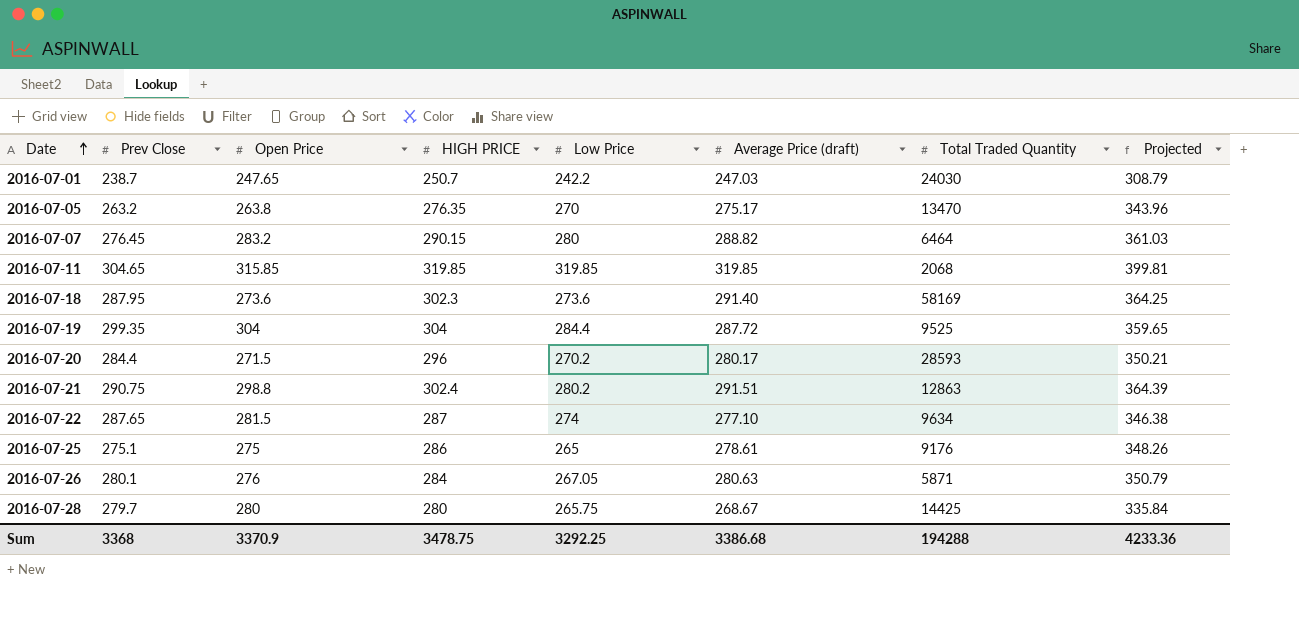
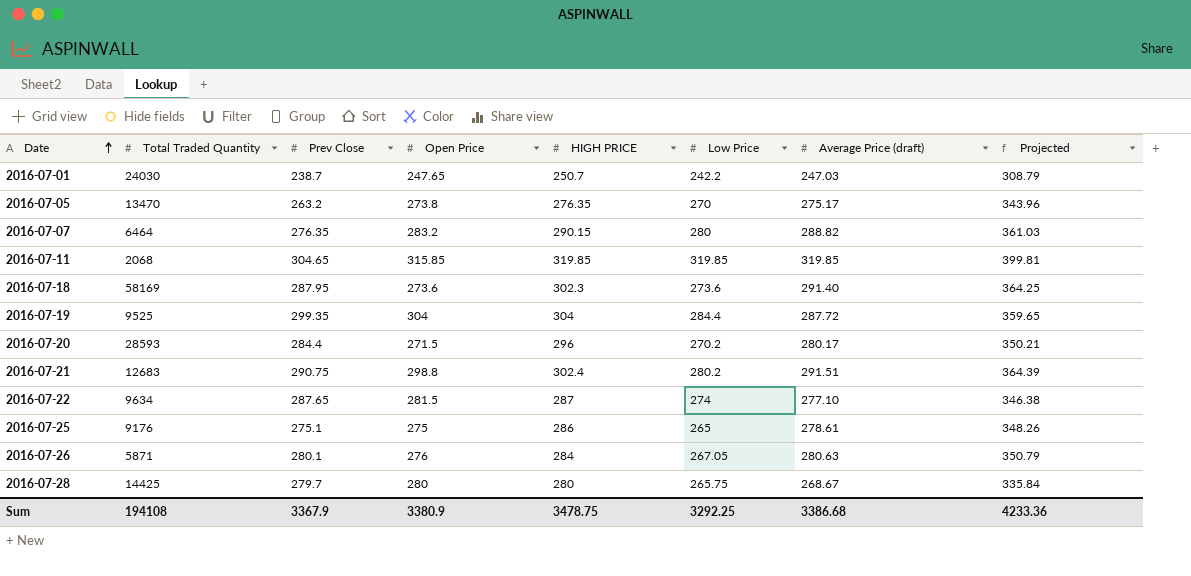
column Total Traded Quantity | position: 7 -> 2
2016-07-05 | Open Price: 263.8 -> 273.8
2016-07-07 | Prev Close: 276.45 -> 276.35
2016-07-21 | Total Traded Quantity: 12863 -> 12683
Sum | Total Traded Quantity: 194288 -> 194108
Sum | Prev Close: 3368 -> 3367.9
Sum | Open Price: 3370.9 -> 3380.9

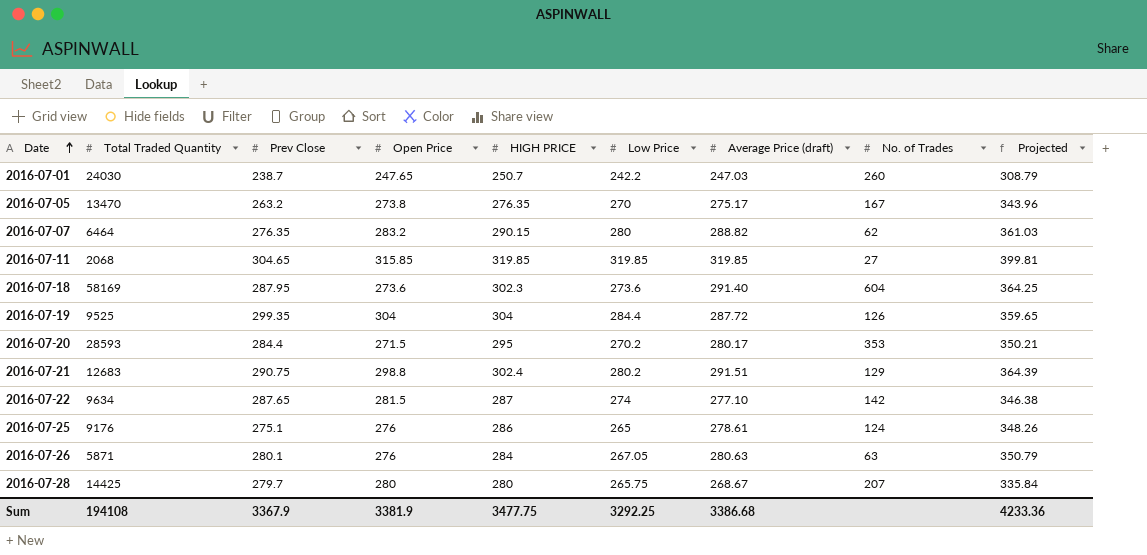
column No. of Trades | position: none -> 8
2016-07-20 | HIGH PRICE: 296 -> 295
2016-07-25 | Open Price: 275 -> 276
Sum | Open Price: 3380.9 -> 3381.9
Sum | HIGH PRICE: 3478.75 -> 3477.75

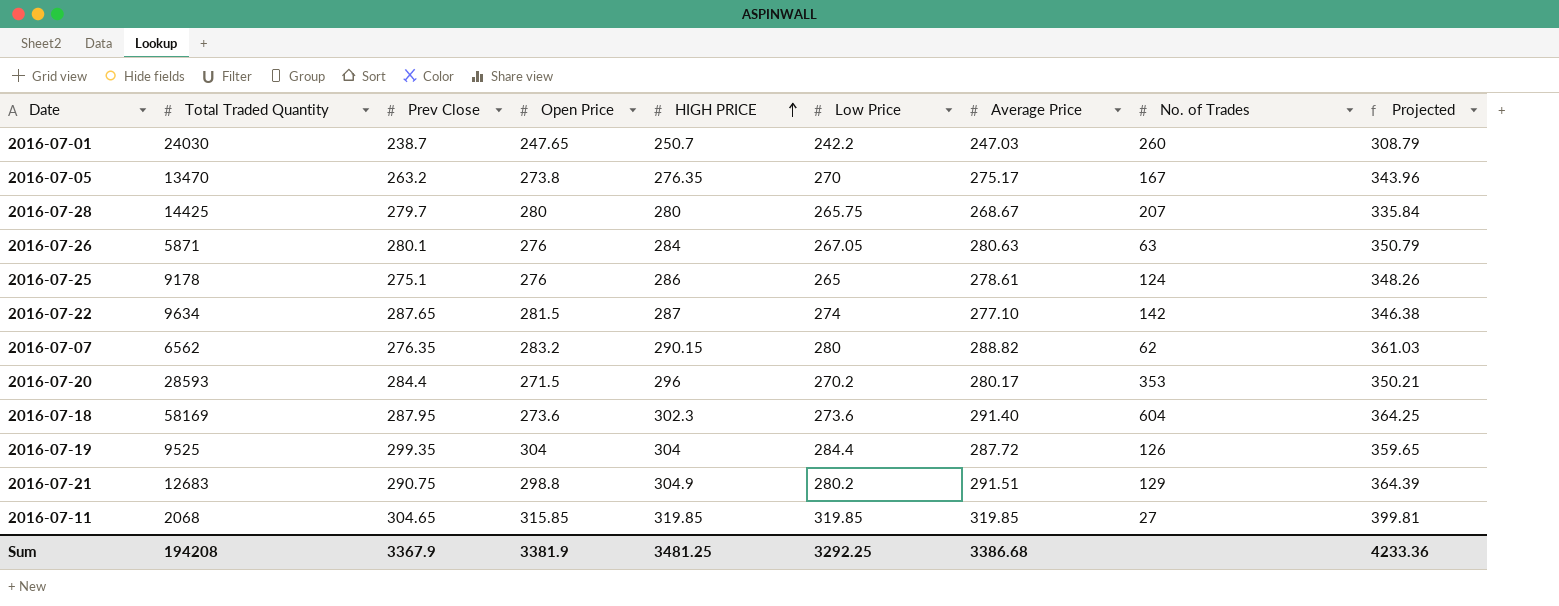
row order: Date ascending -> HIGH PRICE ascending
column name: Average Price (draft) -> Average Price
2016-07-25 | Total Traded Quantity: 9176 -> 9178
2016-07-07 | Total Traded Quantity: 6464 -> 6562
2016-07-20 | HIGH PRICE: 295 -> 296
2016-07-21 | HIGH PRICE: 302.4 -> 304.9
Sum | Total Traded Quantity: 194108 -> 194208
Sum | HIGH PRICE: 3477.75 -> 3481.25

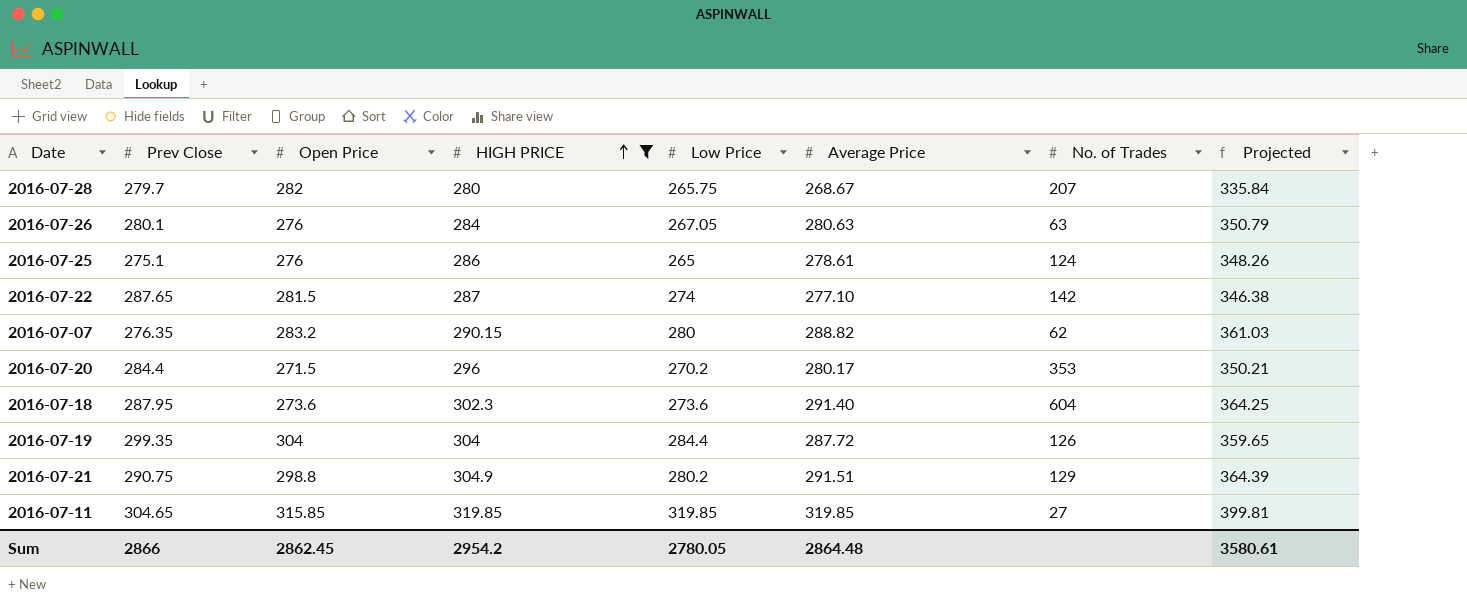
filter: none -> HIGH PRICE >= 280
column Total Traded Quantity | position: 2 -> none
2016-07-28 | Open Price: 280 -> 282
Sum | Prev Close: 3367.9 -> 2866
Sum | Open Price: 3381.9 -> 2862.45
Sum | HIGH PRICE: 3481.25 -> 2954.2
Sum | Low Price: 3292.25 -> 2780.05
Sum | Average Price: 3386.68 -> 2864.48
Sum | Projected: 4233.36 -> 3580.61

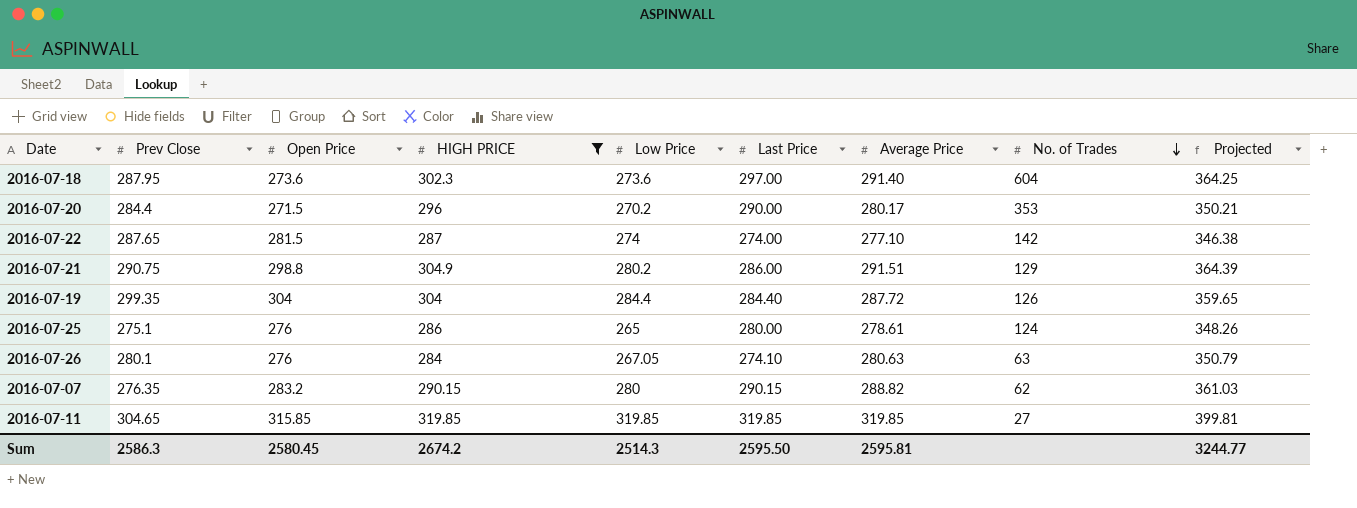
row order: HIGH PRICE ascending -> No. of Trades descending
column Last Price | position: none -> 6
row 2016-07-28: 279.7 | 282 | 280 | 265.75 | 268.67 | 207 | 335.84 -> none
Sum | Prev Close: 2866 -> 2586.3
Sum | Open Price: 2862.45 -> 2580.45
Sum | HIGH PRICE: 2954.2 -> 2674.2
Sum | Low Price: 2780.05 -> 2514.3
Sum | Average Price: 2864.48 -> 2595.81
Sum | Projected: 3580.61 -> 3244.77

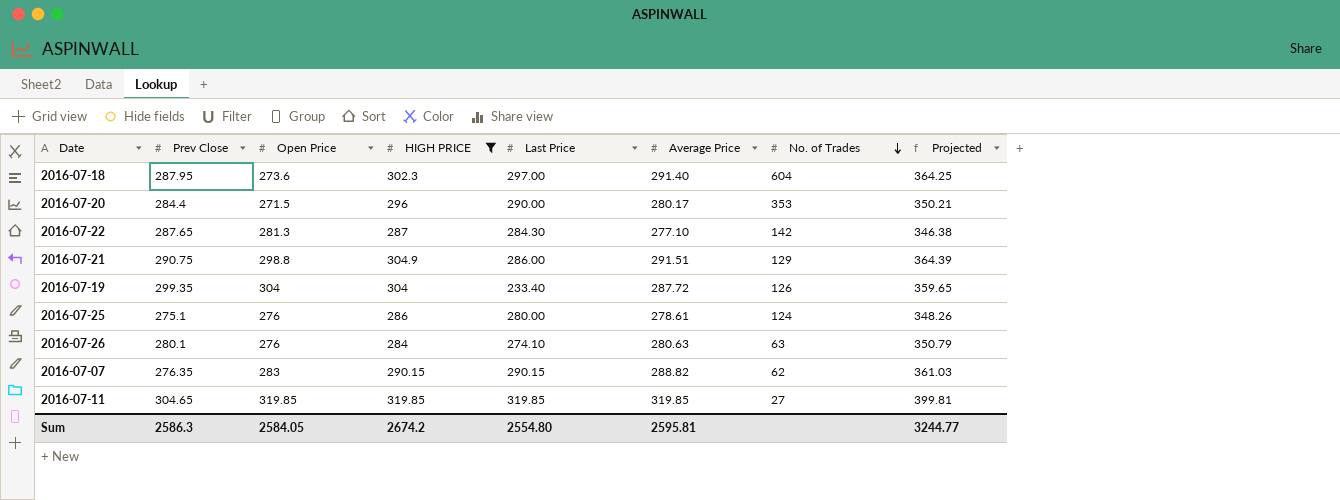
column Low Price | position: 5 -> none
2016-07-22 | Open Price: 281.5 -> 281.3
2016-07-22 | Last Price: 274.00 -> 284.30
2016-07-19 | Last Price: 284.40 -> 233.40
2016-07-07 | Open Price: 283.2 -> 283
2016-07-11 | Open Price: 315.85 -> 319.85
Sum | Open Price: 2580.45 -> 2584.05
Sum | Last Price: 2595.50 -> 2554.80

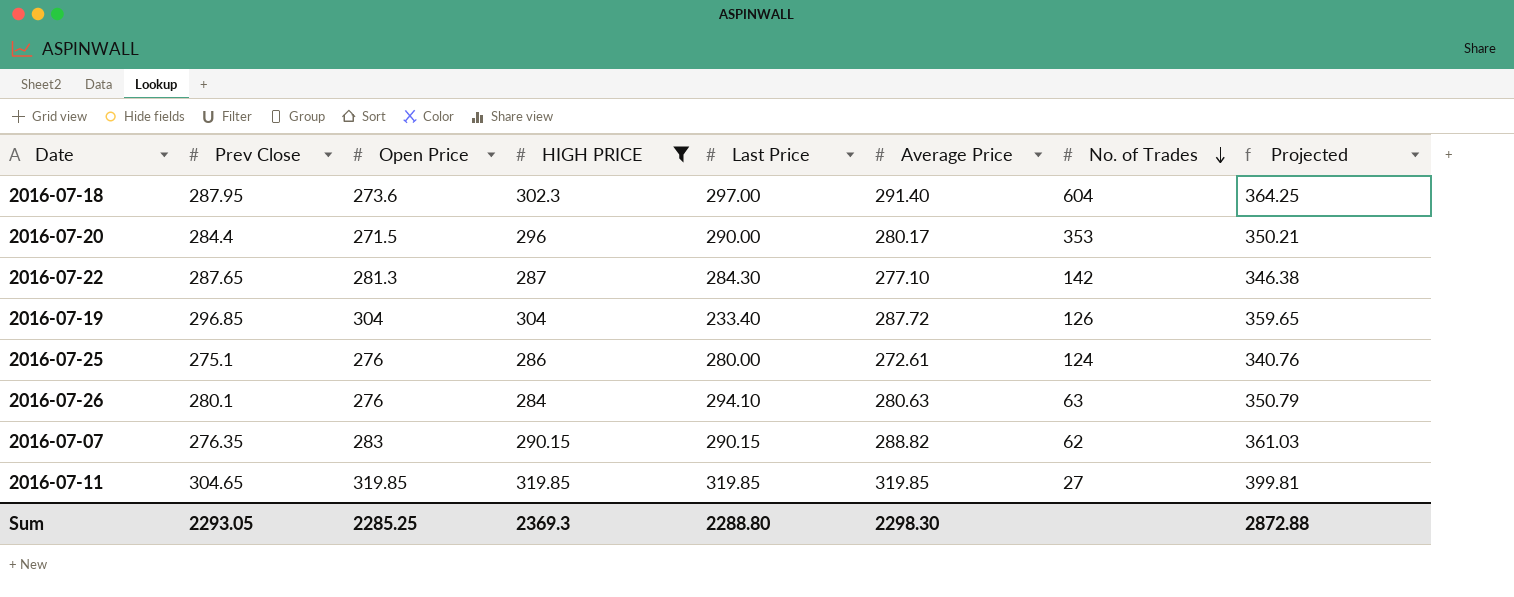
row 2016-07-21: 290.75 | 298.8 | 304.9 | 286.00 | 291.51 | 129 | 364.39 -> none
2016-07-19 | Prev Close: 299.35 -> 296.85
2016-07-25 | Average Price: 278.61 -> 272.61
2016-07-25 | Projected: 348.26 -> 340.76
2016-07-26 | Last Price: 274.10 -> 294.10
Sum | Prev Close: 2586.3 -> 2293.05
Sum | Open Price: 2584.05 -> 2285.25
Sum | HIGH PRICE: 2674.2 -> 2369.3
Sum | Last Price: 2554.80 -> 2288.80
Sum | Average Price: 2595.81 -> 2298.30
Sum | Projected: 3244.77 -> 2872.88

